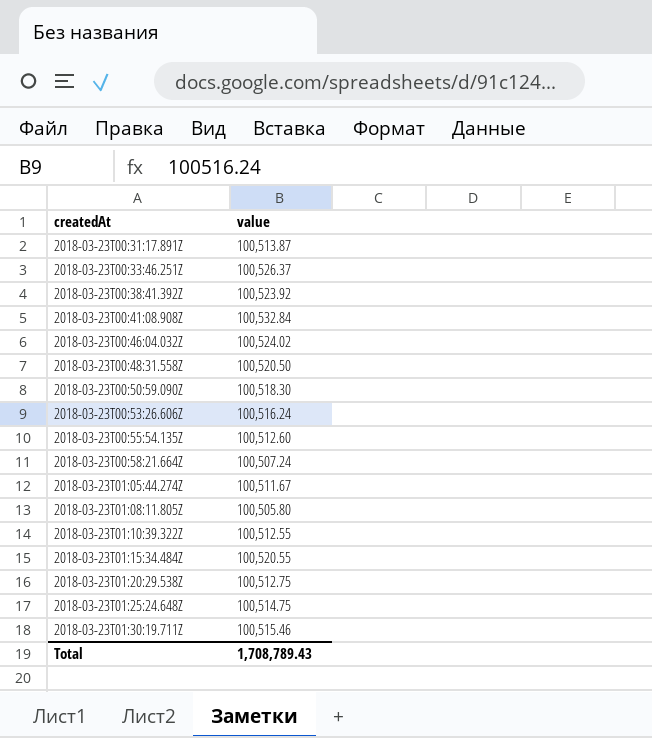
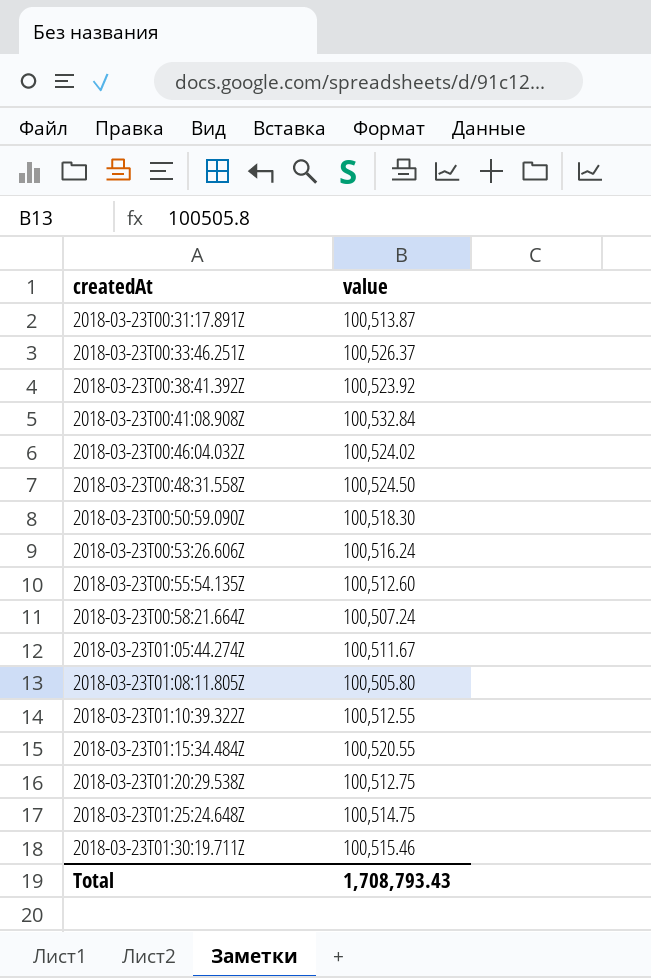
2018-03-23T00:48:31.558Z | value: 100,520.50 -> 100,524.50
Total | value: 1,708,789.43 -> 1,708,793.43

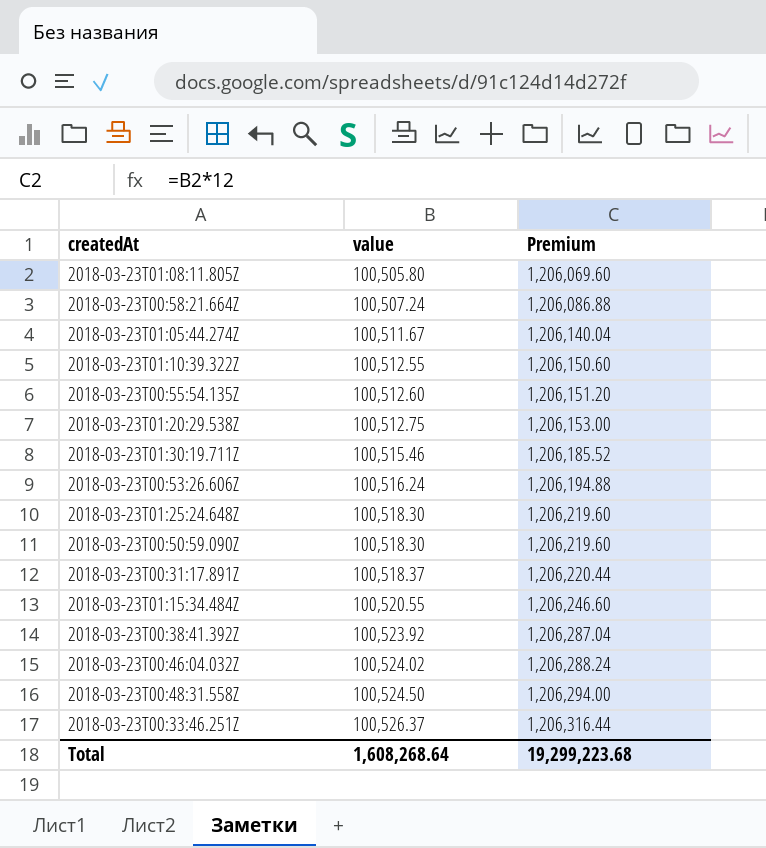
row order: createdAt ascending -> value ascending
column Premium | formula: none -> [value] * 12
row 2018-03-23T00:41:08.908Z: 100,532.84 -> none
2018-03-23T01:25:24.648Z | value: 100,514.75 -> 100,518.30
2018-03-23T00:31:17.891Z | value: 100,513.87 -> 100,518.37
Total | value: 1,708,793.43 -> 1,608,268.64

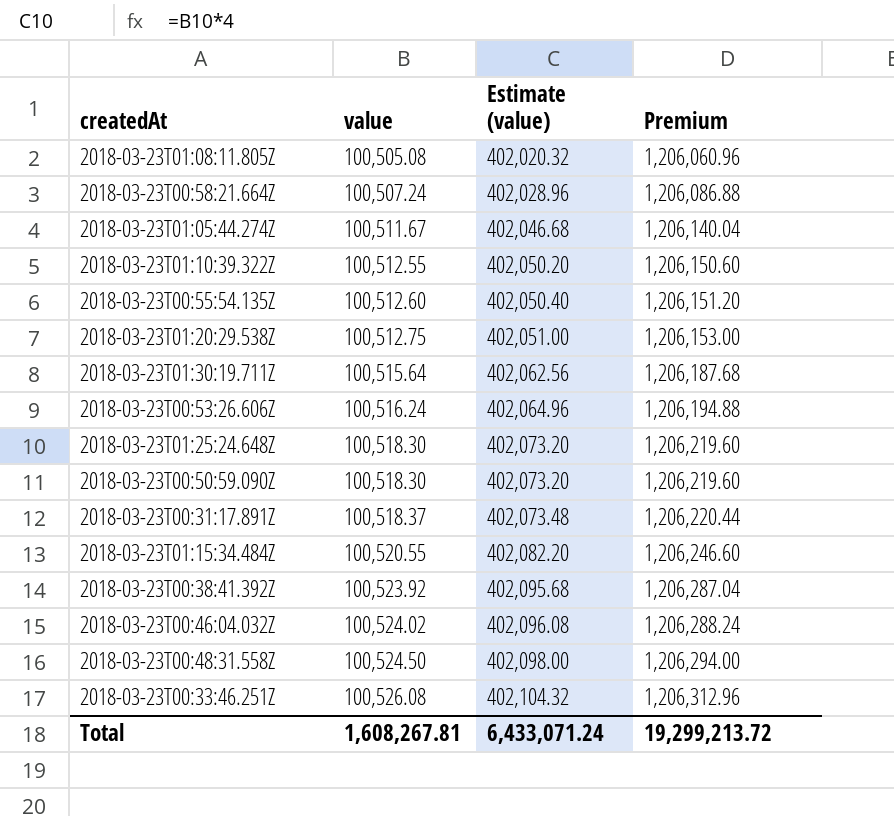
column Estimate (value) | formula: none -> [value] * 4
2018-03-23T01:08:11.805Z | value: 100,505.80 -> 100,505.08
2018-03-23T01:08:11.805Z | Premium: 1,206,069.60 -> 1,206,060.96
2018-03-23T01:30:19.711Z | value: 100,515.46 -> 100,515.64
2018-03-23T01:30:19.711Z | Premium: 1,206,185.52 -> 1,206,187.68
2018-03-23T00:33:46.251Z | value: 100,526.37 -> 100,526.08
2018-03-23T00:33:46.251Z | Premium: 1,206,316.44 -> 1,206,312.96
Total | value: 1,608,268.64 -> 1,608,267.81
Total | Premium: 19,299,223.68 -> 19,299,213.72

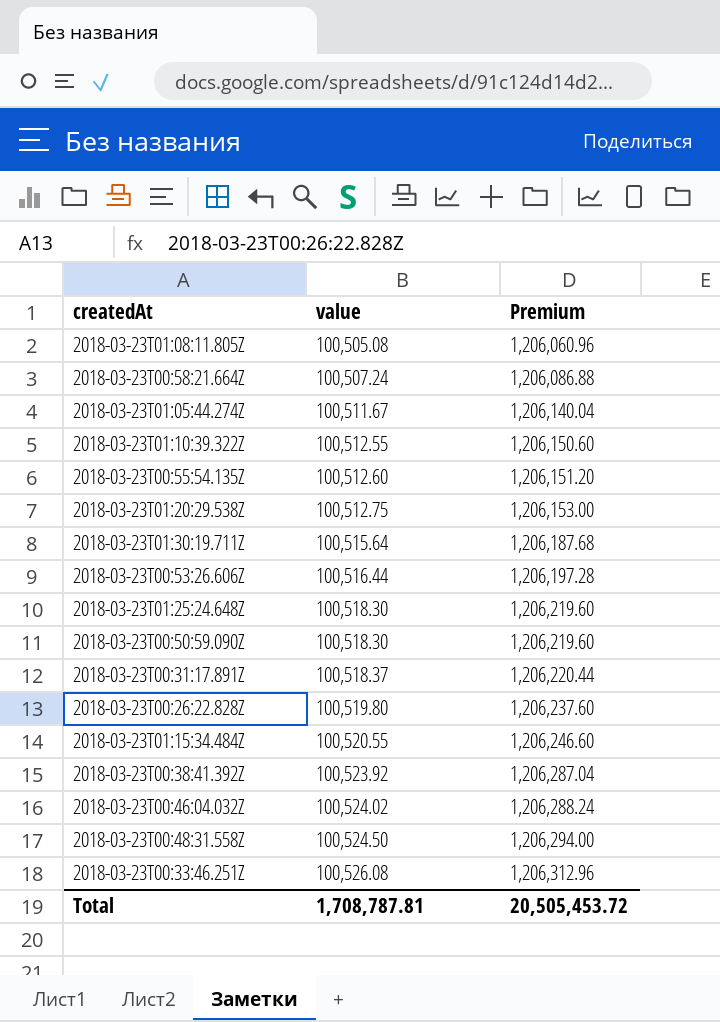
column Estimate (value) | formula: [value] * 4 -> none
2018-03-23T00:53:26.606Z | value: 100,516.24 -> 100,516.44
2018-03-23T00:53:26.606Z | Premium: 1,206,194.88 -> 1,206,197.28
row 2018-03-23T00:26:22.828Z: none -> 100,519.80 | 1,206,237.60
Total | value: 1,608,267.81 -> 1,708,787.81
Total | Premium: 19,299,213.72 -> 20,505,453.72

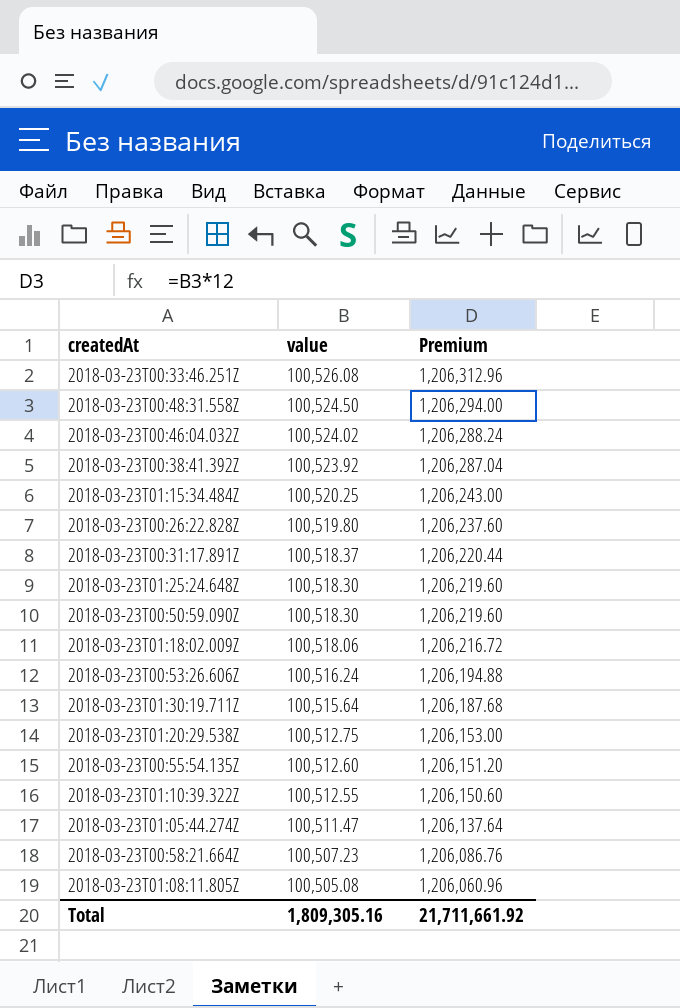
row order: value ascending -> value descending
2018-03-23T01:15:34.484Z | value: 100,520.55 -> 100,520.25
2018-03-23T01:15:34.484Z | Premium: 1,206,246.60 -> 1,206,243.00
row 2018-03-23T01:18:02.009Z: none -> 100,518.06 | 1,206,216.72
2018-03-23T00:53:26.606Z | value: 100,516.44 -> 100,516.24
2018-03-23T00:53:26.606Z | Premium: 1,206,197.28 -> 1,206,194.88
2018-03-23T01:05:44.274Z | value: 100,511.67 -> 100,511.47
2018-03-23T01:05:44.274Z | Premium: 1,206,140.04 -> 1,206,137.64
2018-03-23T00:58:21.664Z | value: 100,507.24 -> 100,507.23
2018-03-23T00:58:21.664Z | Premium: 1,206,086.88 -> 1,206,086.76
Total | value: 1,708,787.81 -> 1,809,305.16
Total | Premium: 20,505,453.72 -> 21,711,661.92

